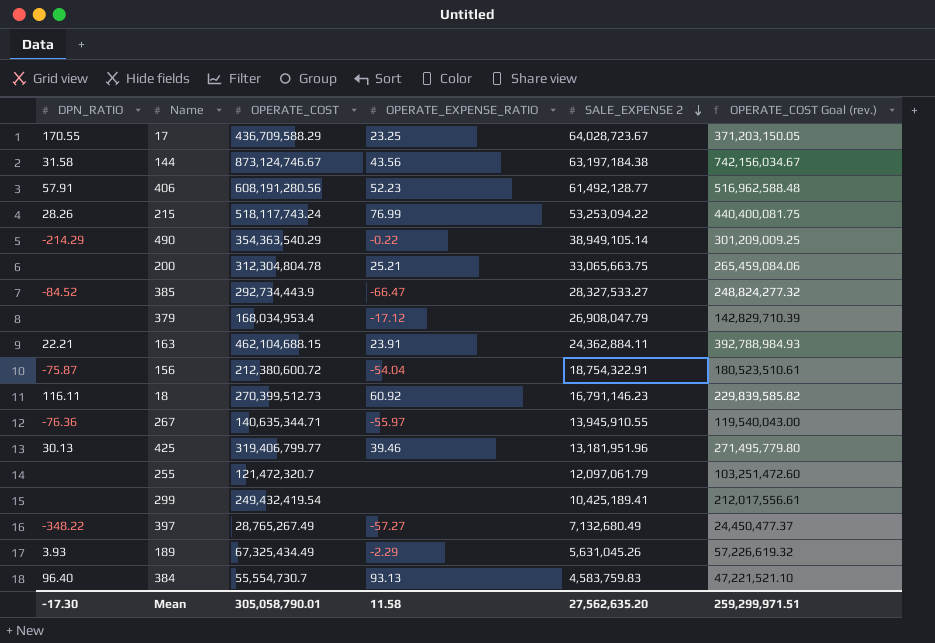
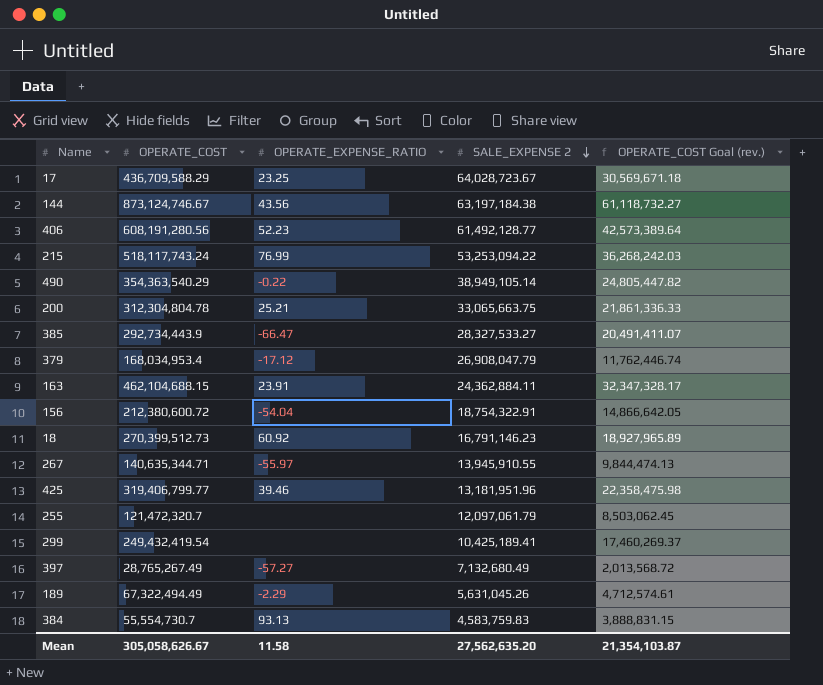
column DPN_RATIO | position: 1 -> none
column OPERATE_COST Goal (rev.) | formula: [OPERATE_COST] * 0.85 -> [OPERATE_COST] * 0.07
189 | OPERATE_COST: 67,325,434.49 -> 67,322,494.49
Mean | OPERATE_COST: 305,058,790.01 -> 305,058,626.67
Mean | OPERATE_COST Goal (rev.): 259,299,971.51 -> 21,354,103.87

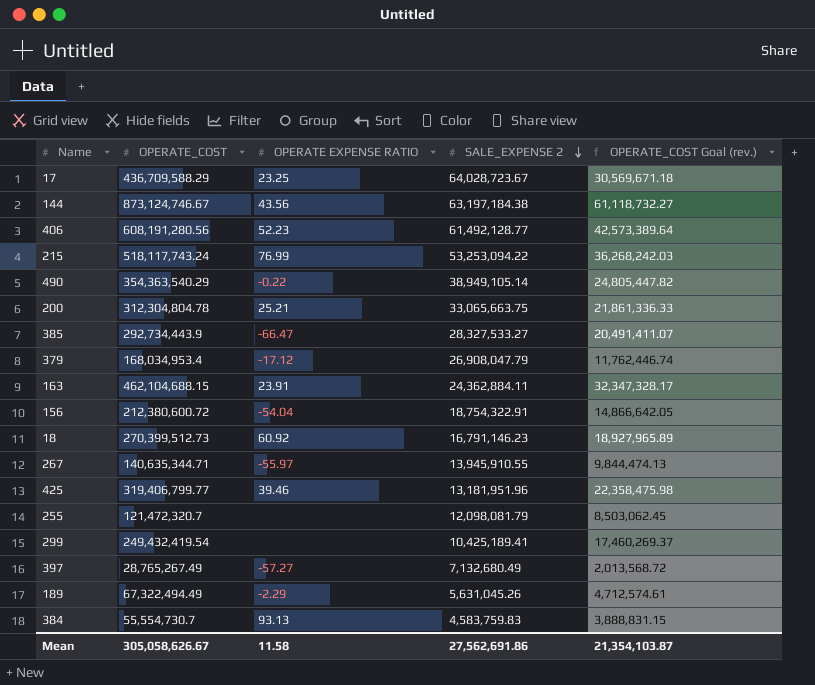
column name: OPERATE_EXPENSE_RATIO -> OPERATE EXPENSE RATIO
255 | SALE_EXPENSE 2: 12,097,061.79 -> 12,098,081.79
Mean | SALE_EXPENSE 2: 27,562,635.20 -> 27,562,691.86

